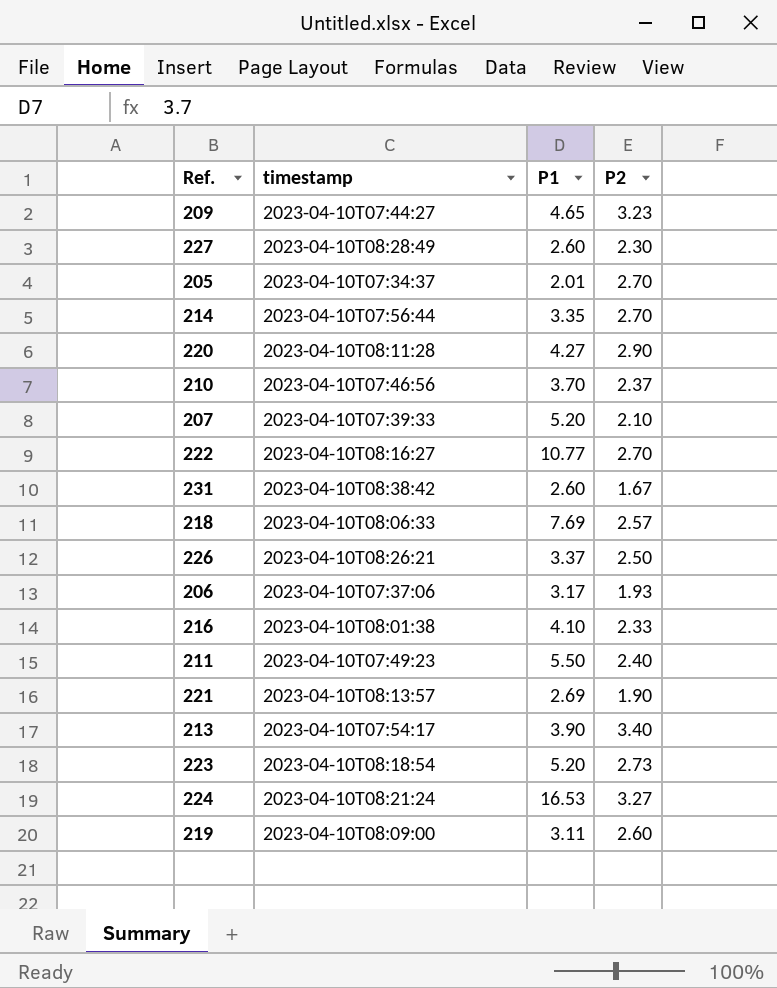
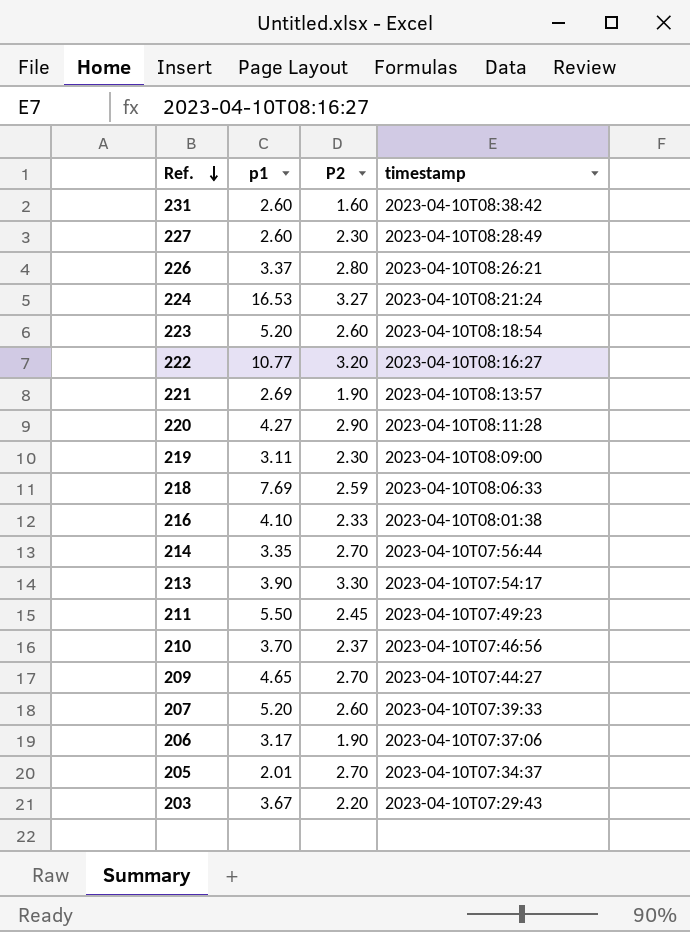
row order: none -> Ref. descending
column name: P1 -> p1
column timestamp | position: 2 -> 4
231 | P2: 1.67 -> 1.60
226 | P2: 2.50 -> 2.80
223 | P2: 2.73 -> 2.60
222 | P2: 2.70 -> 3.20
219 | P2: 2.60 -> 2.30
218 | P2: 2.57 -> 2.59
213 | P2: 3.40 -> 3.30
211 | P2: 2.40 -> 2.45
209 | P2: 3.23 -> 2.70
207 | P2: 2.10 -> 2.60
206 | P2: 1.93 -> 1.90
row 203: none -> 3.67 | 2.20 | 2023-04-10T07:29:43

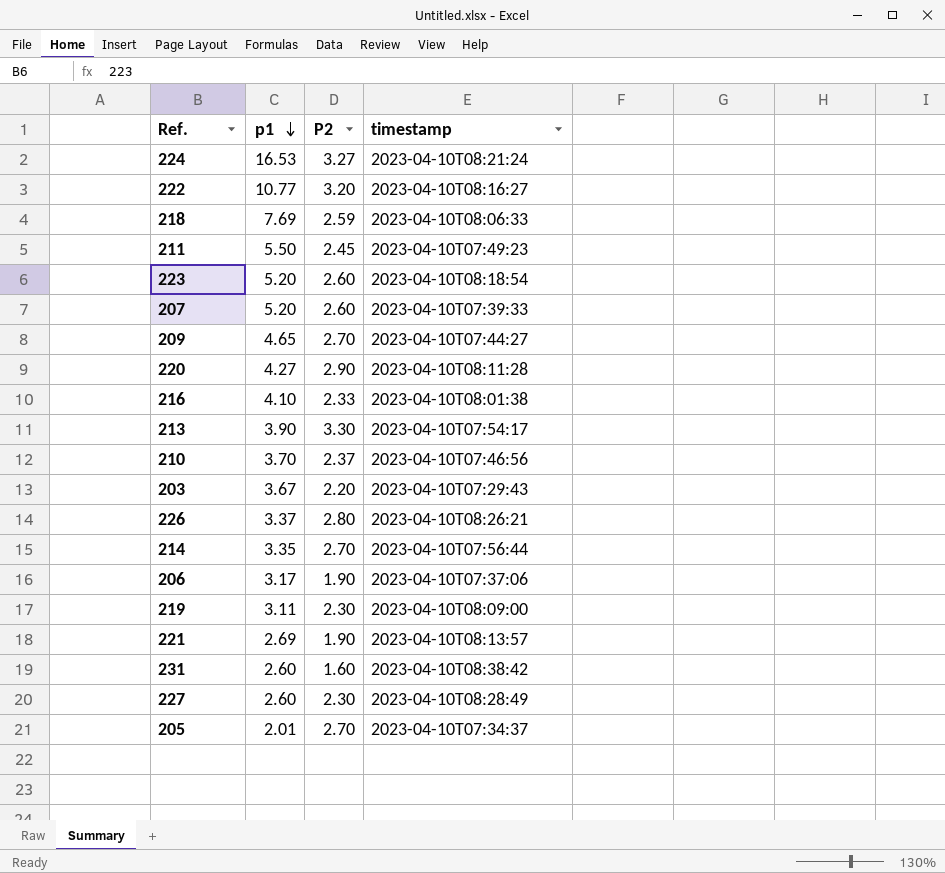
row order: Ref. descending -> p1 descending

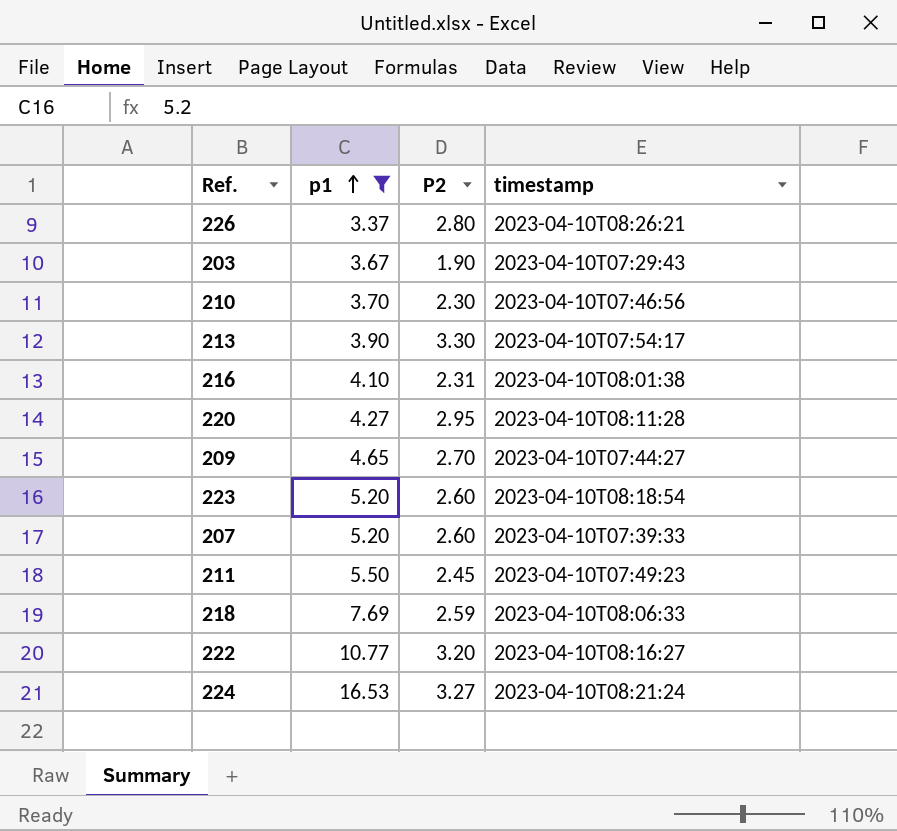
filter: none -> p1 >= 3.37
row order: p1 descending -> p1 ascending
203 | P2: 2.20 -> 1.90
210 | P2: 2.37 -> 2.30
216 | P2: 2.33 -> 2.31
220 | P2: 2.90 -> 2.95

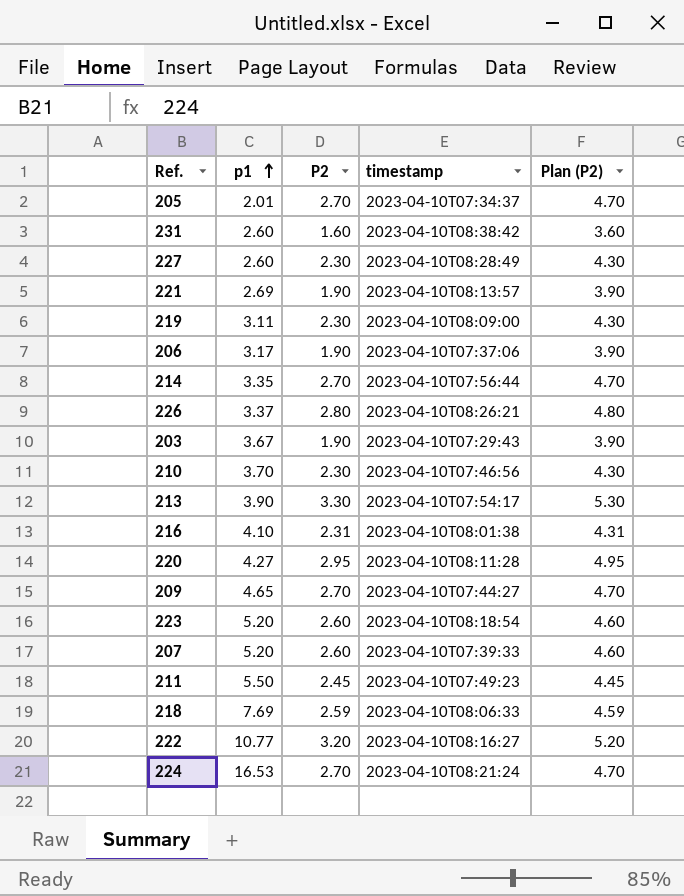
filter: p1 >= 3.37 -> none
column Plan (P2) | formula: none -> [P2] + 2
224 | P2: 3.27 -> 2.70

